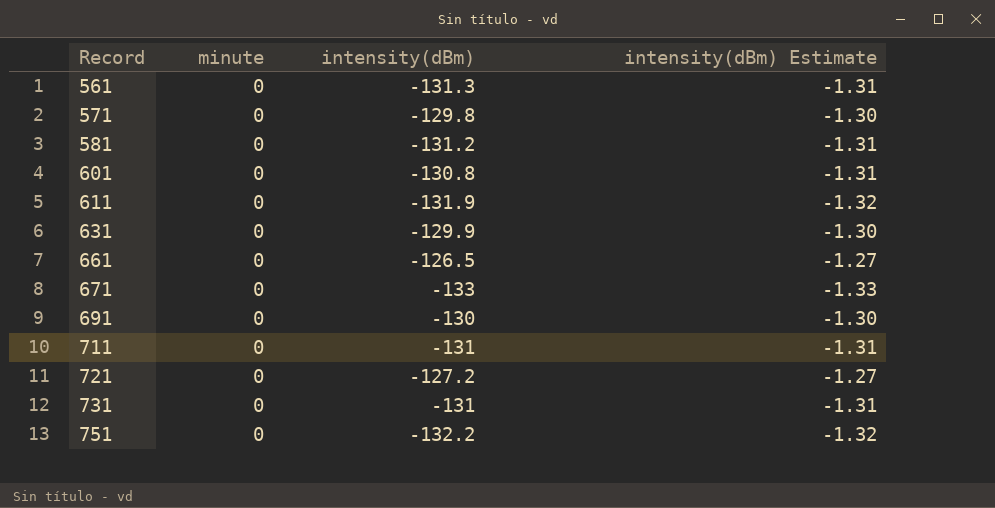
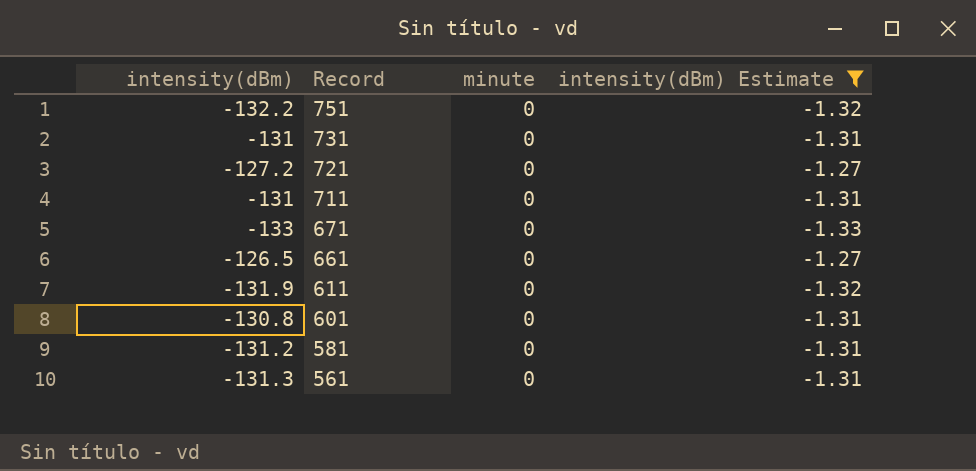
filter: none -> intensity(dBm) Estimate != -1.30
row order: Record ascending -> Record descending
column intensity(dBm) | position: 3 -> 1

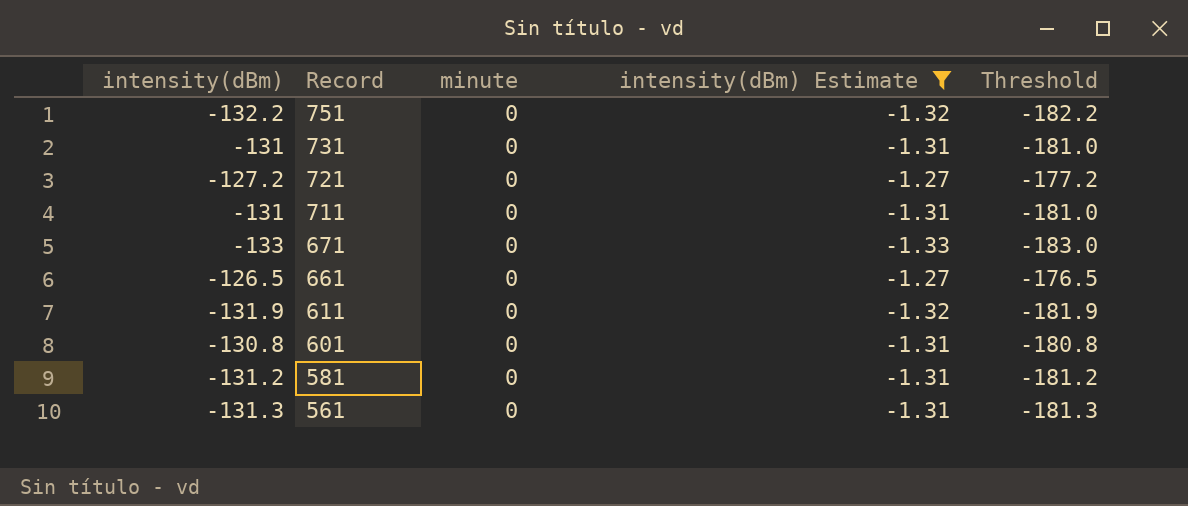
column Threshold | formula: none -> [intensity(dBm)] - 50

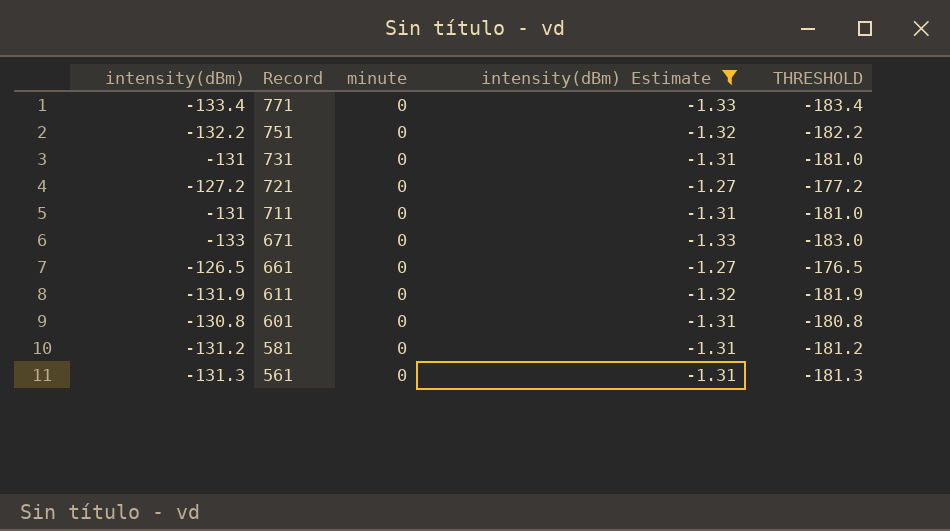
column name: Threshold -> THRESHOLD
row 771: none -> -133.4 | 0 | -1.33 | -183.4

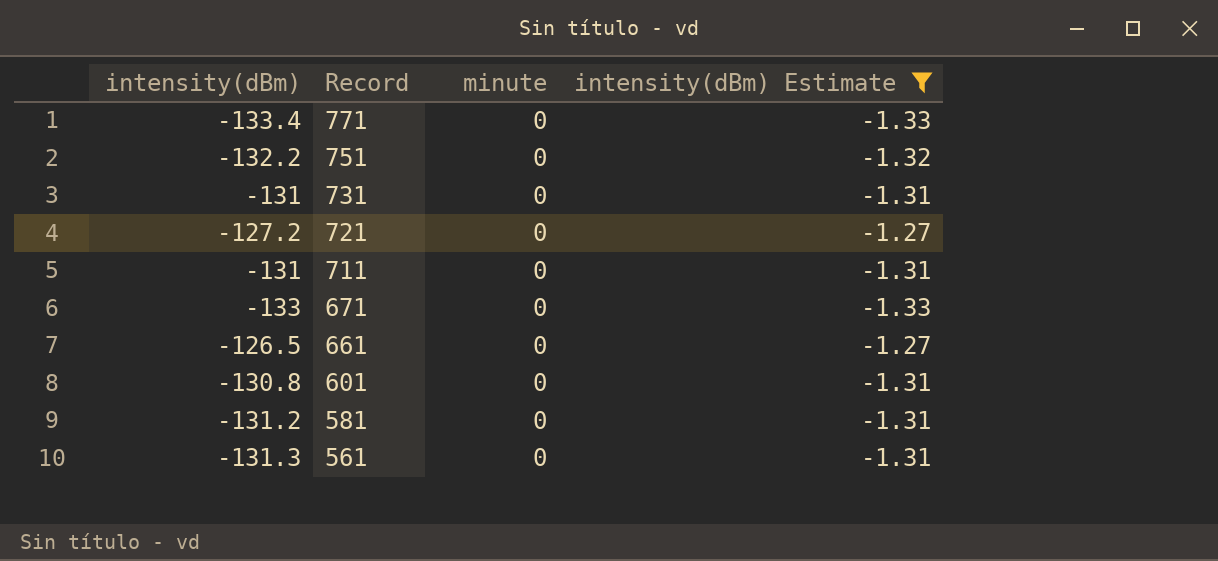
column THRESHOLD | formula: [intensity(dBm)] - 50 -> none
row 611: -131.9 | 0 | -1.32 | -181.9 -> none

